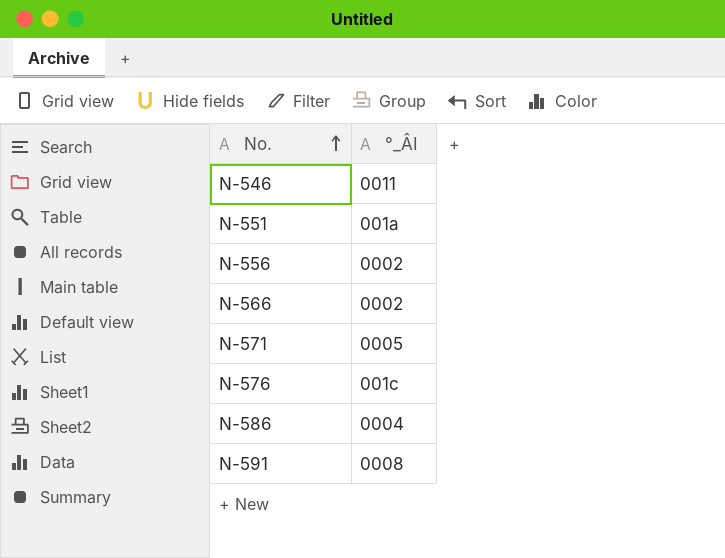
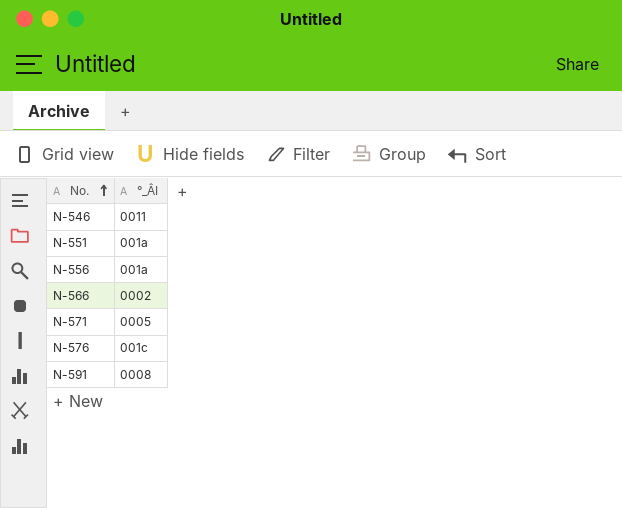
row N-586: 0004 -> none
N-556 | °_ÂI: 0002 -> 001a

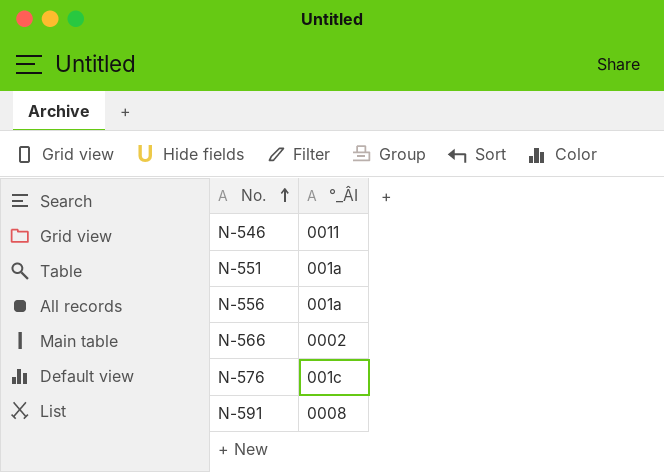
row N-571: 0005 -> none

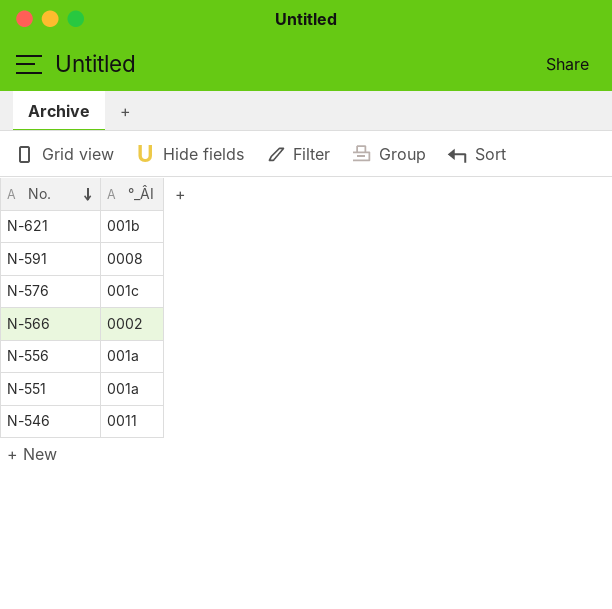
row order: No. ascending -> No. descending
row N-621: none -> 001b

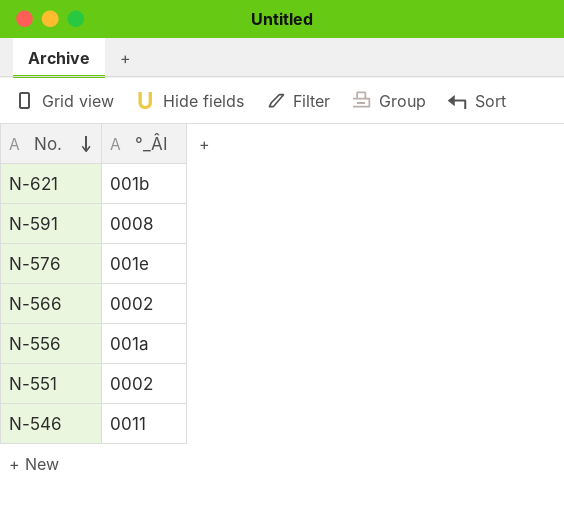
N-576 | °_ÂI: 001c -> 001e
N-551 | °_ÂI: 001a -> 0002

